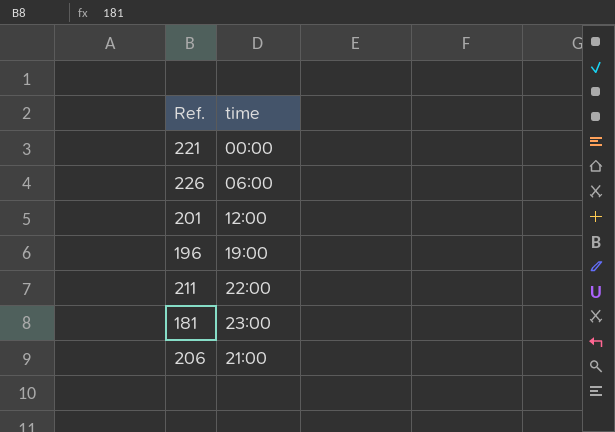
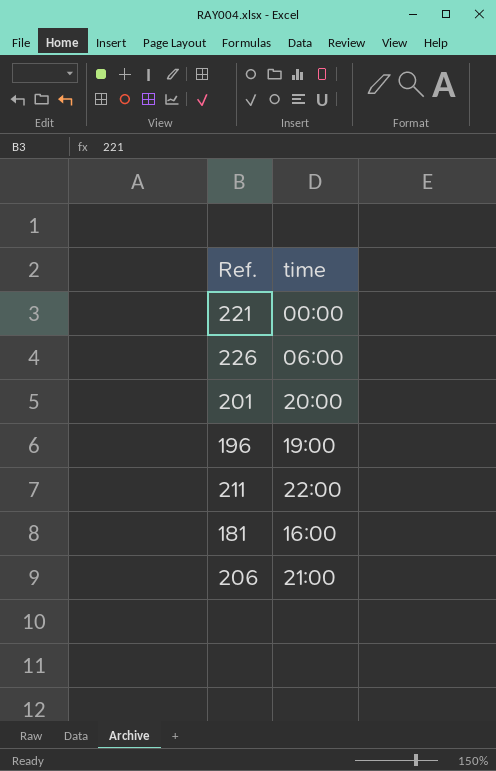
201 | time: 12:00 -> 20:00
181 | time: 23:00 -> 16:00

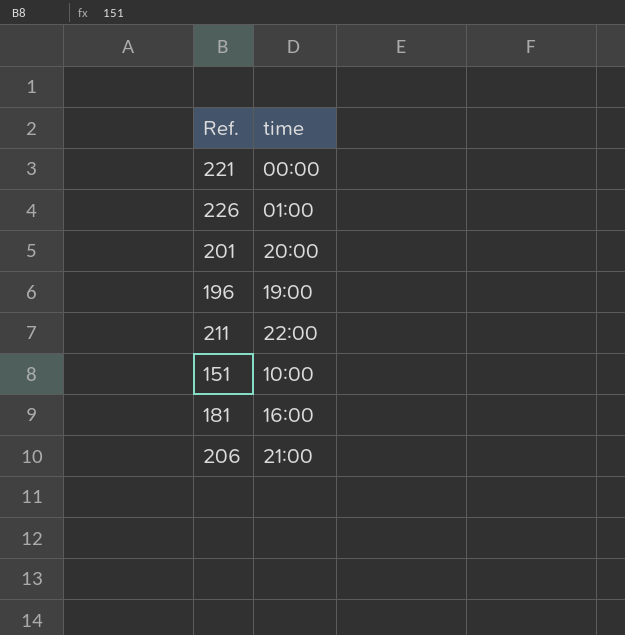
226 | time: 06:00 -> 01:00
row 151: none -> 10:00

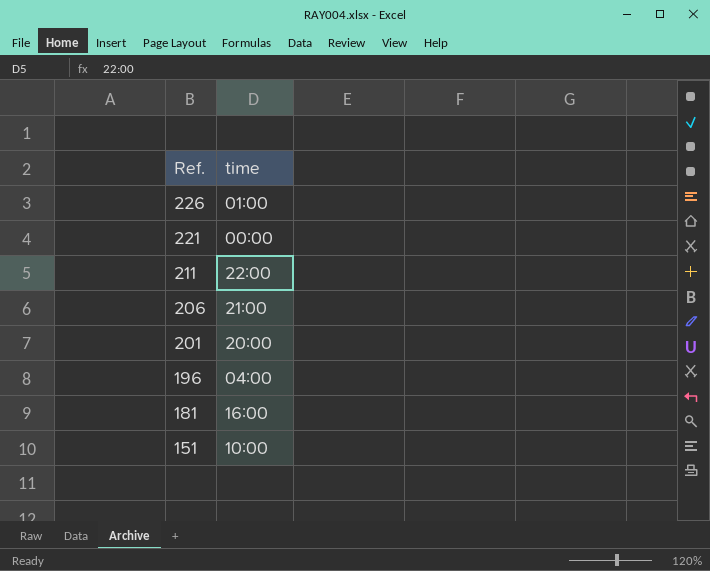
row order: none -> Ref. descending
196 | time: 19:00 -> 04:00

